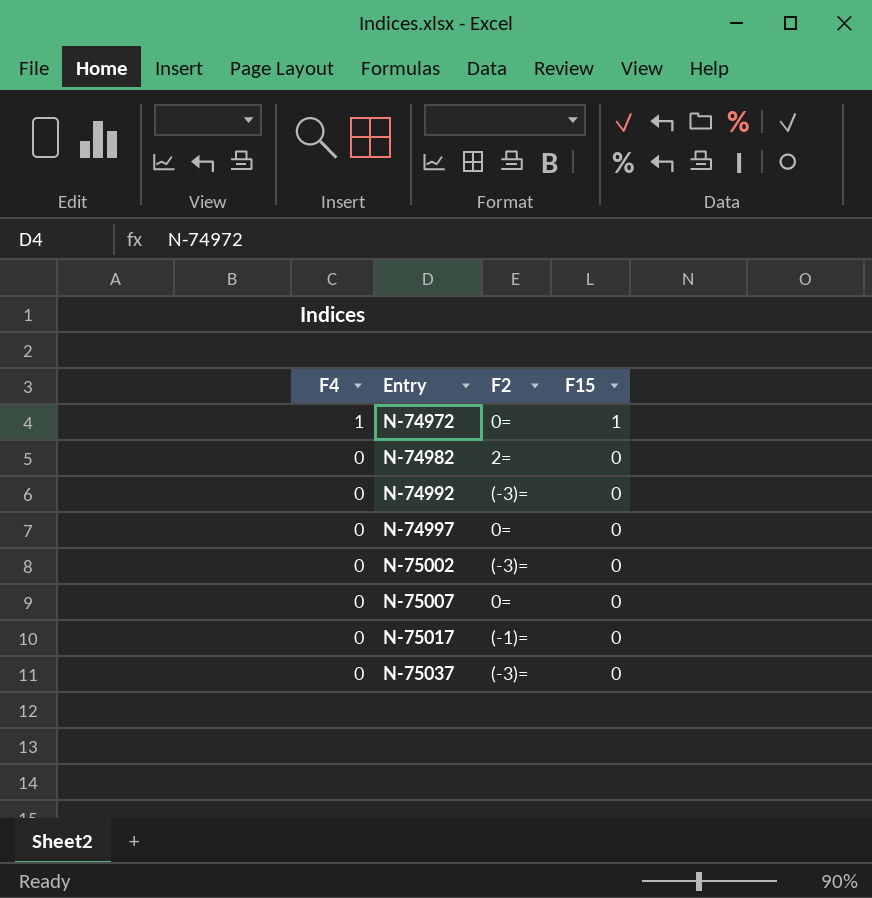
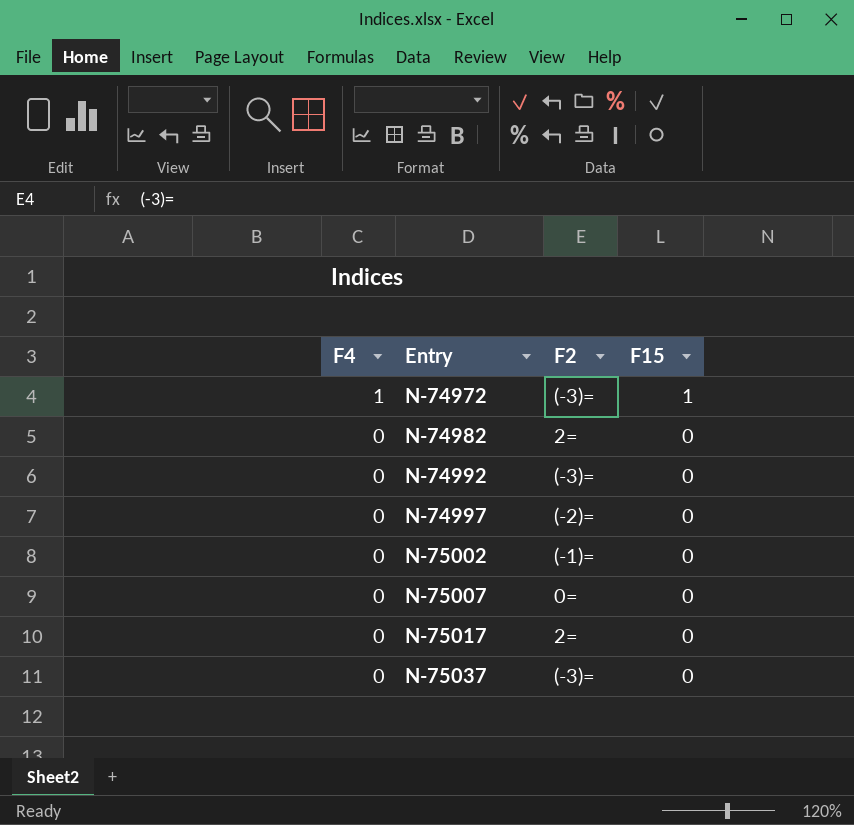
N-74972 | F2: 0= -> (-3)=
N-74997 | F2: 0= -> (-2)=
N-75002 | F2: (-3)= -> (-1)=
N-75017 | F2: (-1)= -> 2=

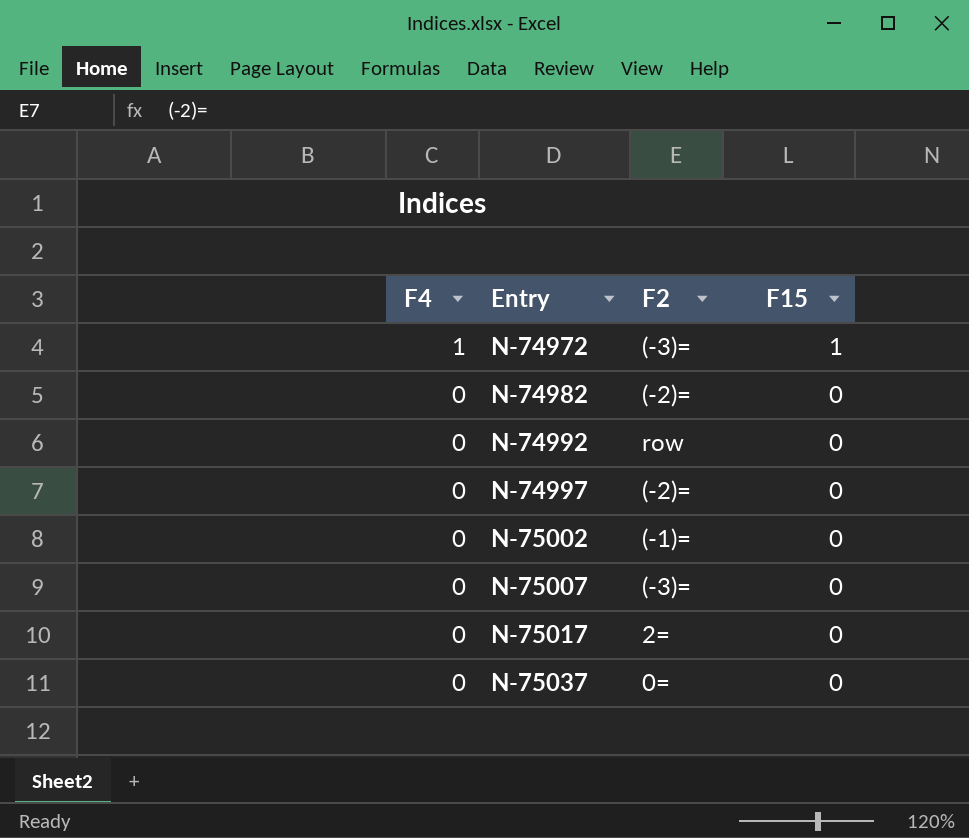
N-74982 | F2: 2= -> (-2)=
N-74992 | F2: (-3)= -> row
N-75007 | F2: 0= -> (-3)=
N-75037 | F2: (-3)= -> 0=

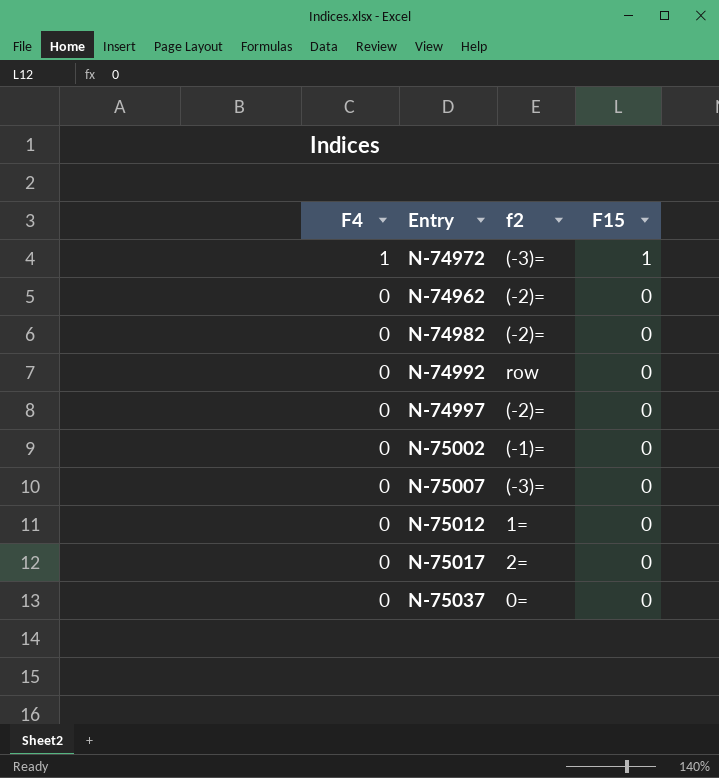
column name: F2 -> f2
row N-74962: none -> 0 | (-2)= | 0
row N-75012: none -> 0 | 1= | 0

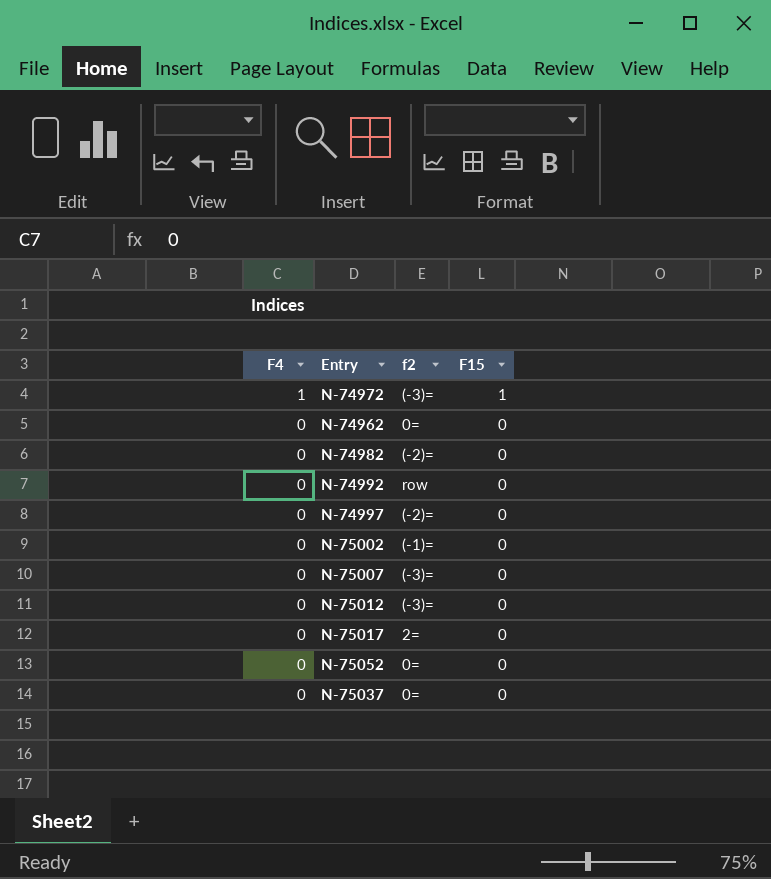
N-74962 | f2: (-2)= -> 0=
N-75012 | f2: 1= -> (-3)=
row N-75052: none -> 0 | 0= | 0

